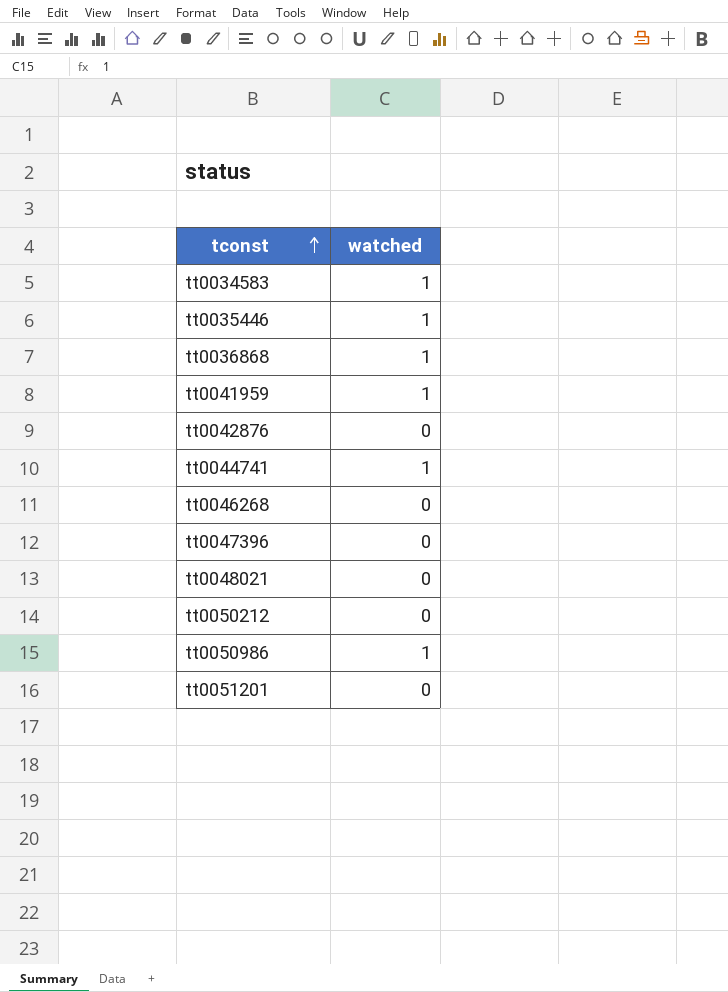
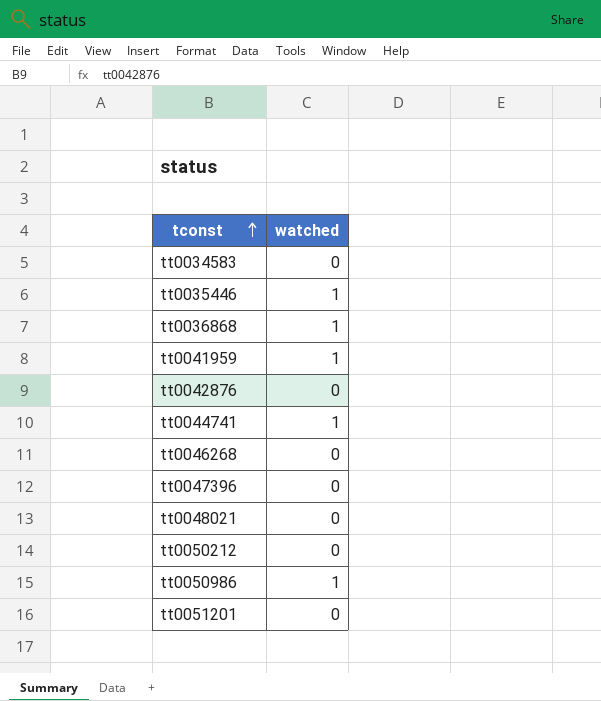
tt0034583 | watched: 1 -> 0

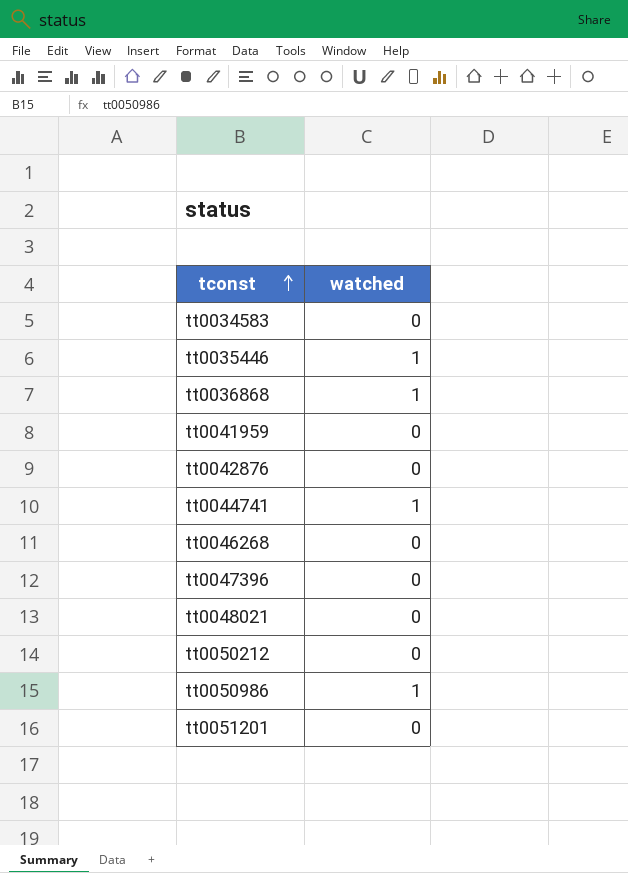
tt0041959 | watched: 1 -> 0

